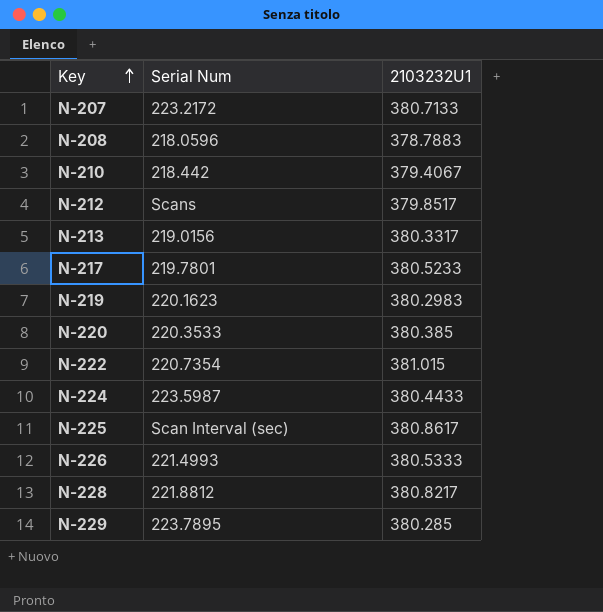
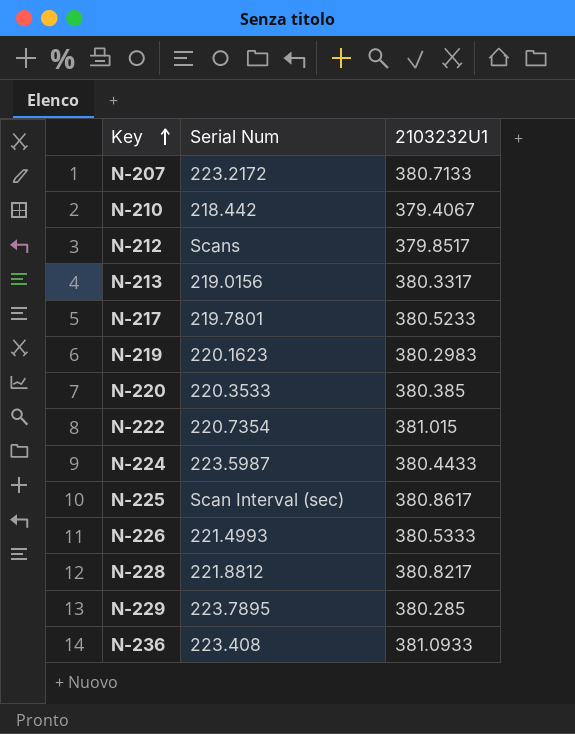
row N-208: 218.0596 | 378.7883 -> none
row N-236: none -> 223.408 | 381.0933

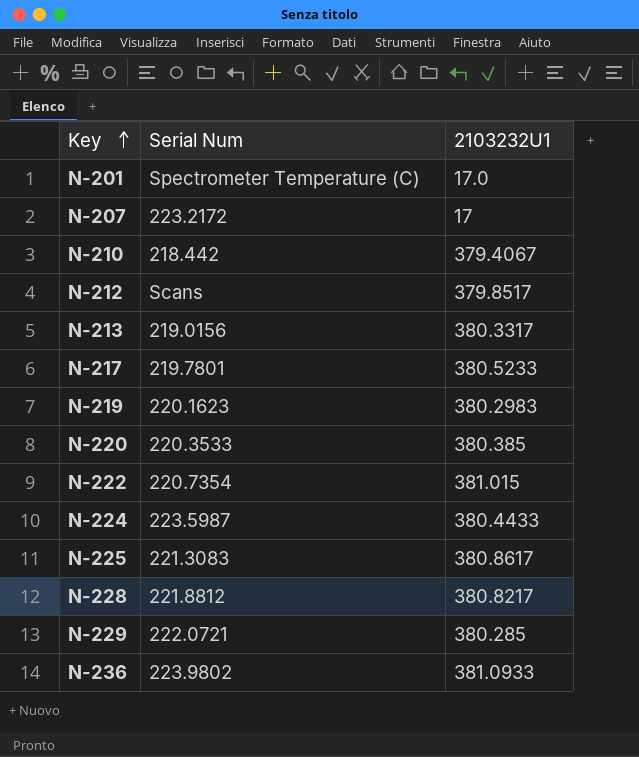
row N-226: 221.4993 | 380.5333 -> none
row N-201: none -> Spectrometer Temperature (C) | 17.0
N-207 | 2103232U1: 380.7133 -> 17
N-225 | Serial Num: Scan Interval (sec) -> 221.3083
N-229 | Serial Num: 223.7895 -> 222.0721
N-236 | Serial Num: 223.408 -> 223.9802

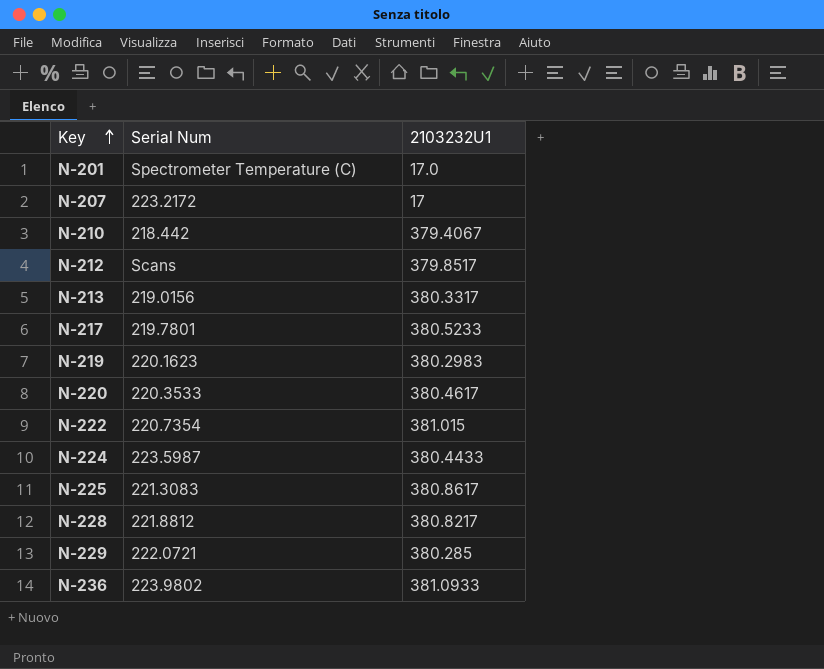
N-220 | 2103232U1: 380.385 -> 380.4617

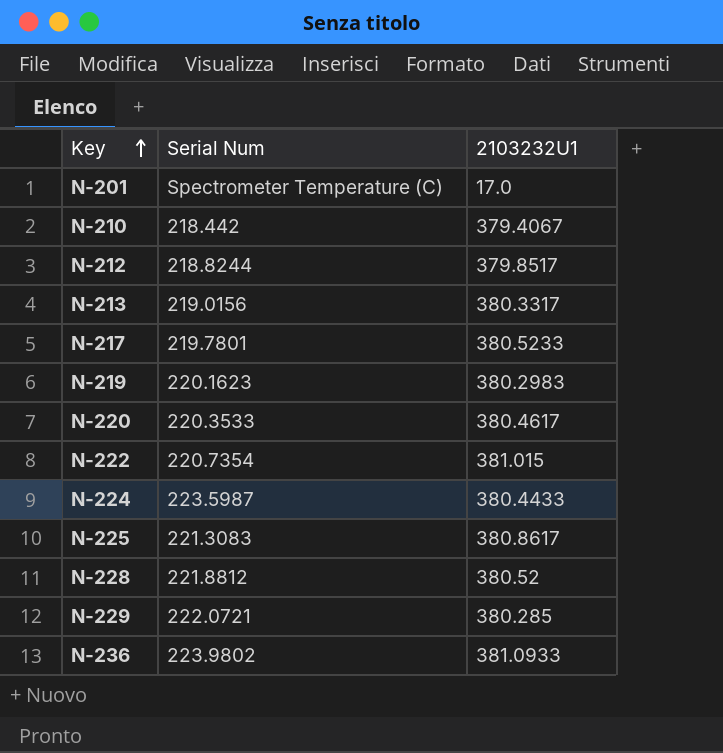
row N-207: 223.2172 | 17 -> none
N-212 | Serial Num: Scans -> 218.8244
N-228 | 2103232U1: 380.8217 -> 380.52

